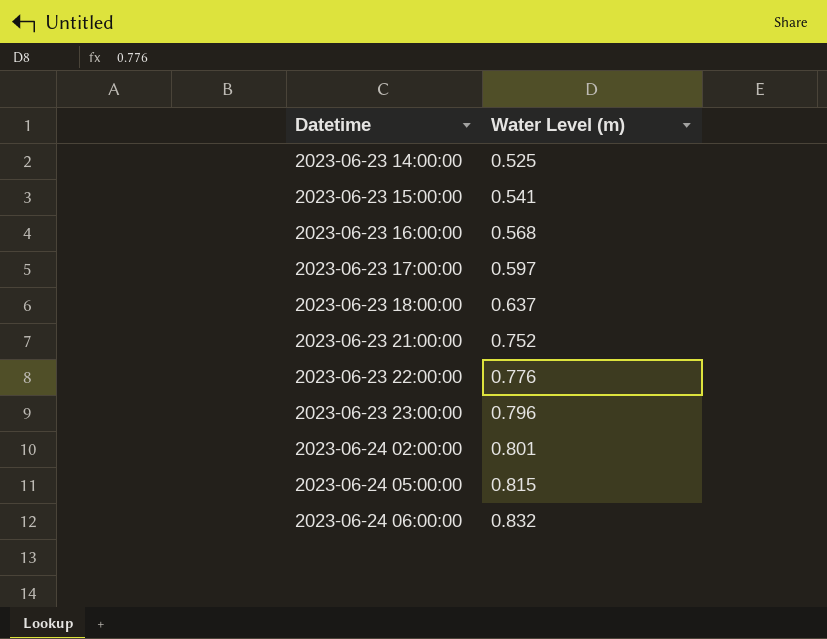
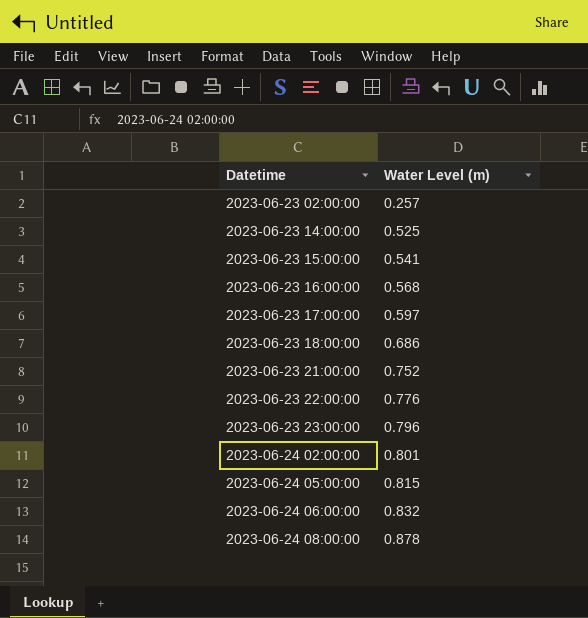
row 2023-06-23 02:00:00: none -> 0.257
2023-06-23 18:00:00 | Water Level (m): 0.637 -> 0.686
row 2023-06-24 08:00:00: none -> 0.878

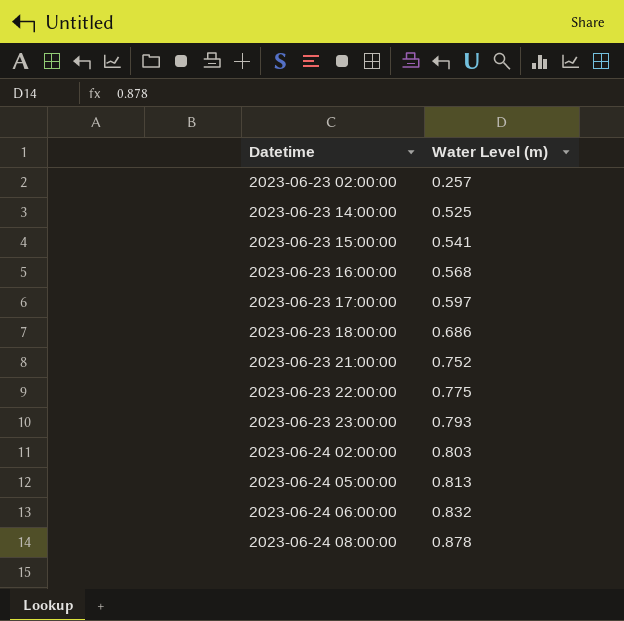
2023-06-23 22:00:00 | Water Level (m): 0.776 -> 0.775
2023-06-23 23:00:00 | Water Level (m): 0.796 -> 0.793
2023-06-24 02:00:00 | Water Level (m): 0.801 -> 0.803
2023-06-24 05:00:00 | Water Level (m): 0.815 -> 0.813

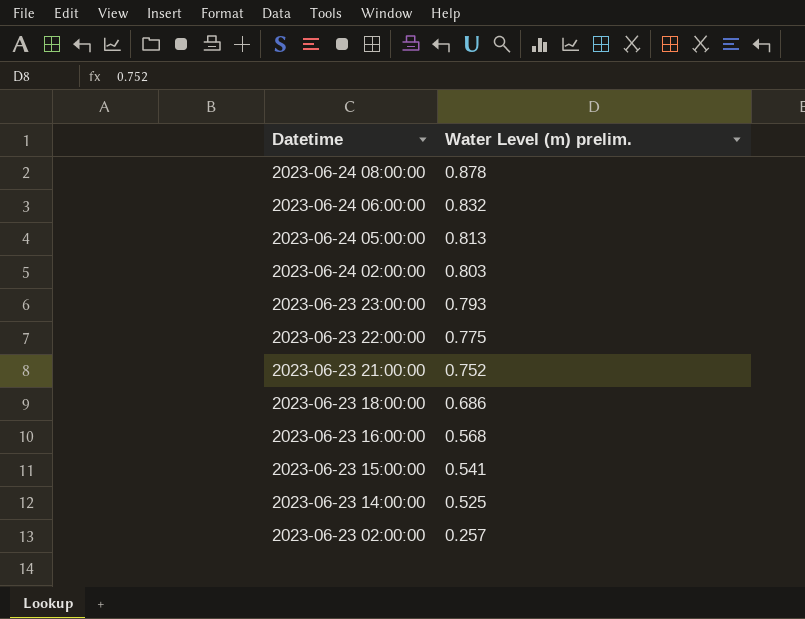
row order: Datetime ascending -> Datetime descending
column name: Water Level (m) -> Water Level (m) prelim.
row 2023-06-23 17:00:00: 0.597 -> none

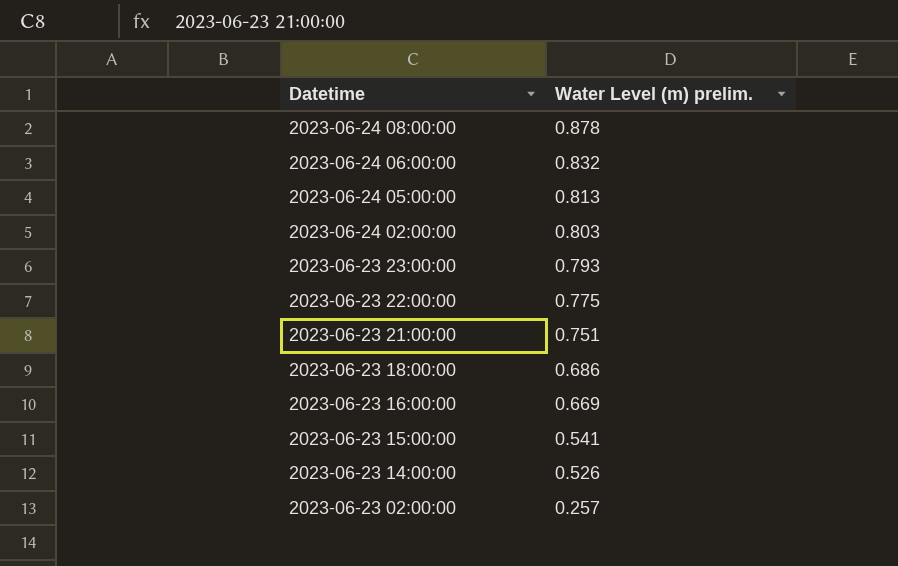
2023-06-23 21:00:00 | Water Level (m) prelim.: 0.752 -> 0.751
2023-06-23 16:00:00 | Water Level (m) prelim.: 0.568 -> 0.669
2023-06-23 14:00:00 | Water Level (m) prelim.: 0.525 -> 0.526

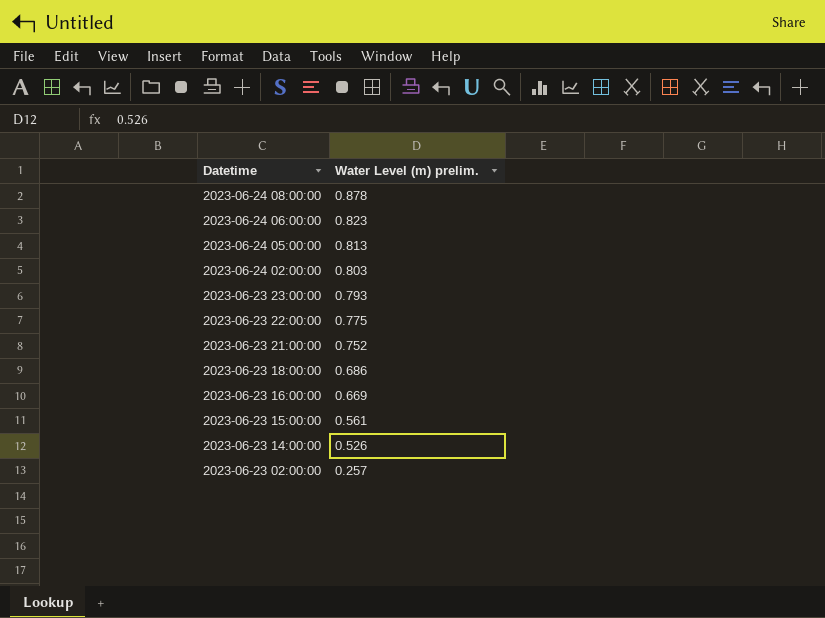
2023-06-24 06:00:00 | Water Level (m) prelim.: 0.832 -> 0.823
2023-06-23 21:00:00 | Water Level (m) prelim.: 0.751 -> 0.752
2023-06-23 15:00:00 | Water Level (m) prelim.: 0.541 -> 0.561

